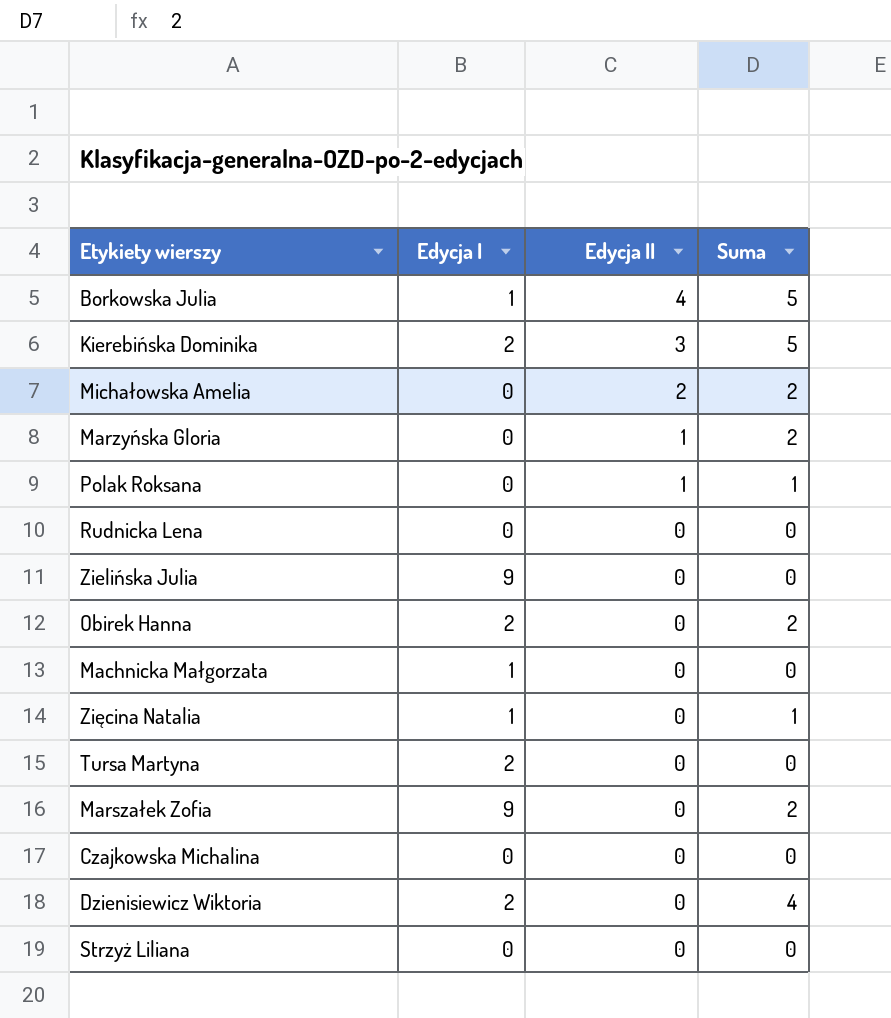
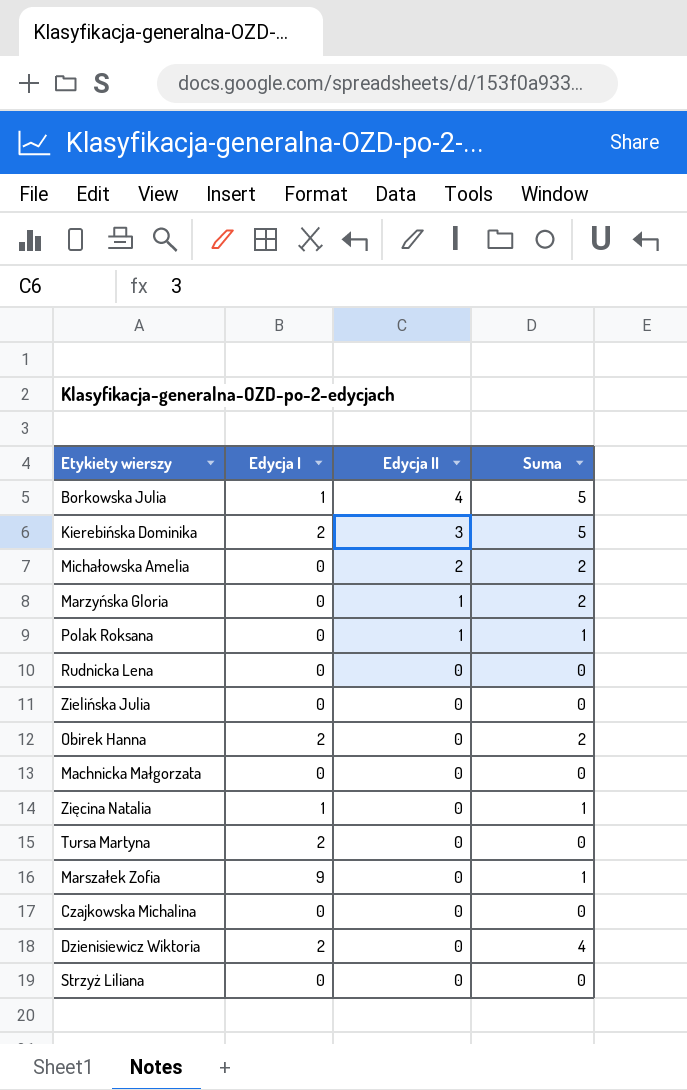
Zielińska Julia | Edycja I: 9 -> 0
Machnicka Małgorzata | Edycja I: 1 -> 0
Marszałek Zofia | Suma: 2 -> 1

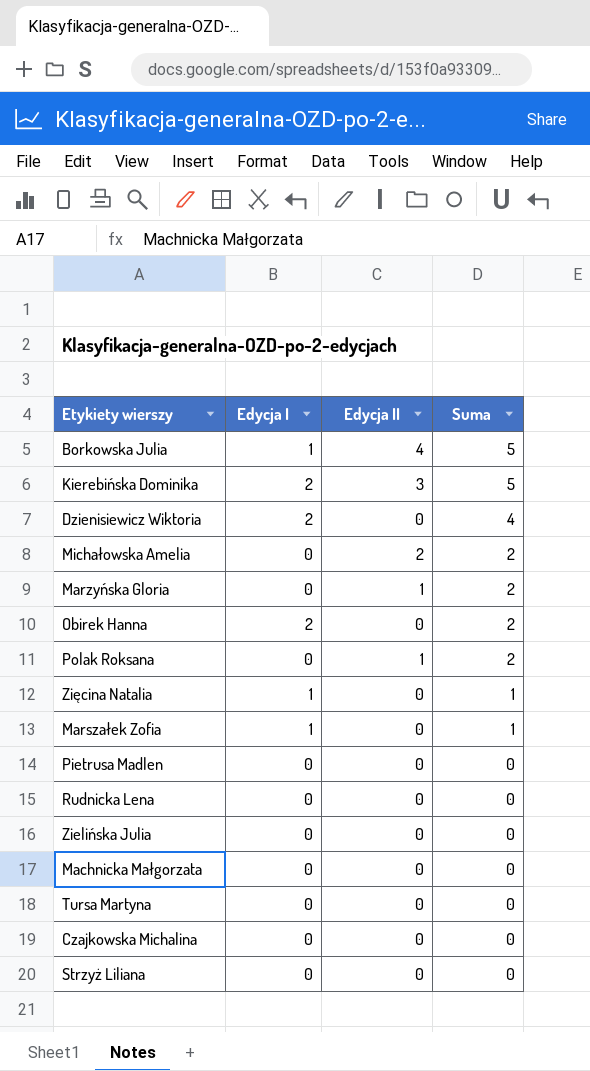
row order: Edycja II descending -> Suma descending
Polak Roksana | Suma: 1 -> 2
Marszałek Zofia | Edycja I: 9 -> 1
row Pietrusa Madlen: none -> 0 | 0 | 0
Tursa Martyna | Edycja I: 2 -> 0

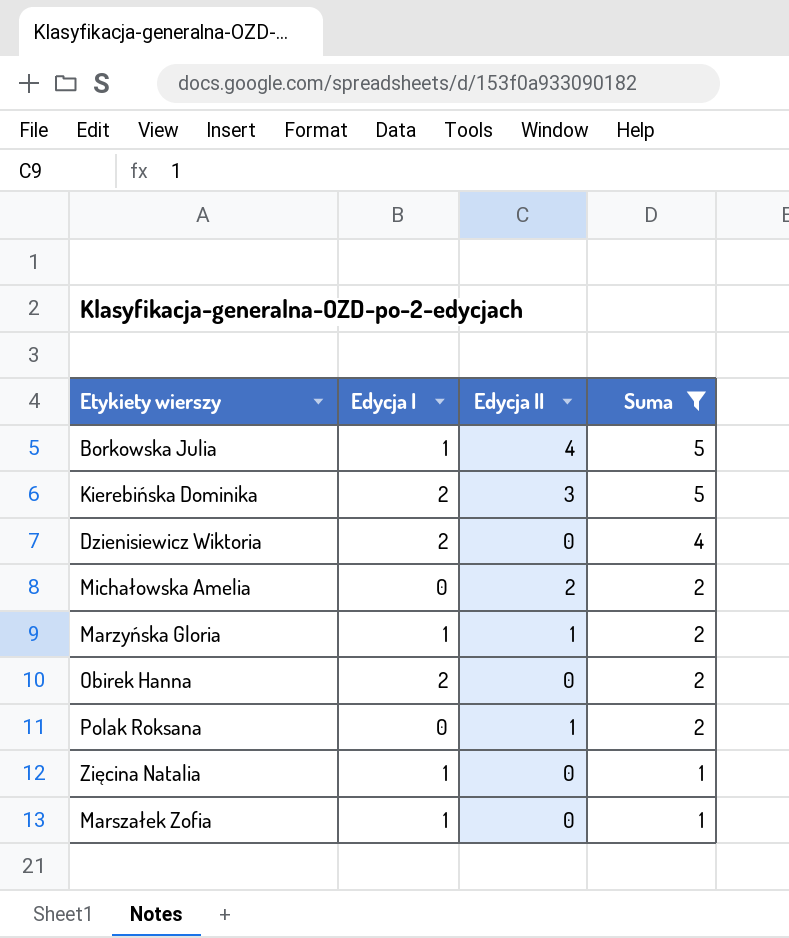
filter: none -> Suma != 0
Marzyńska Gloria | Edycja I: 0 -> 1

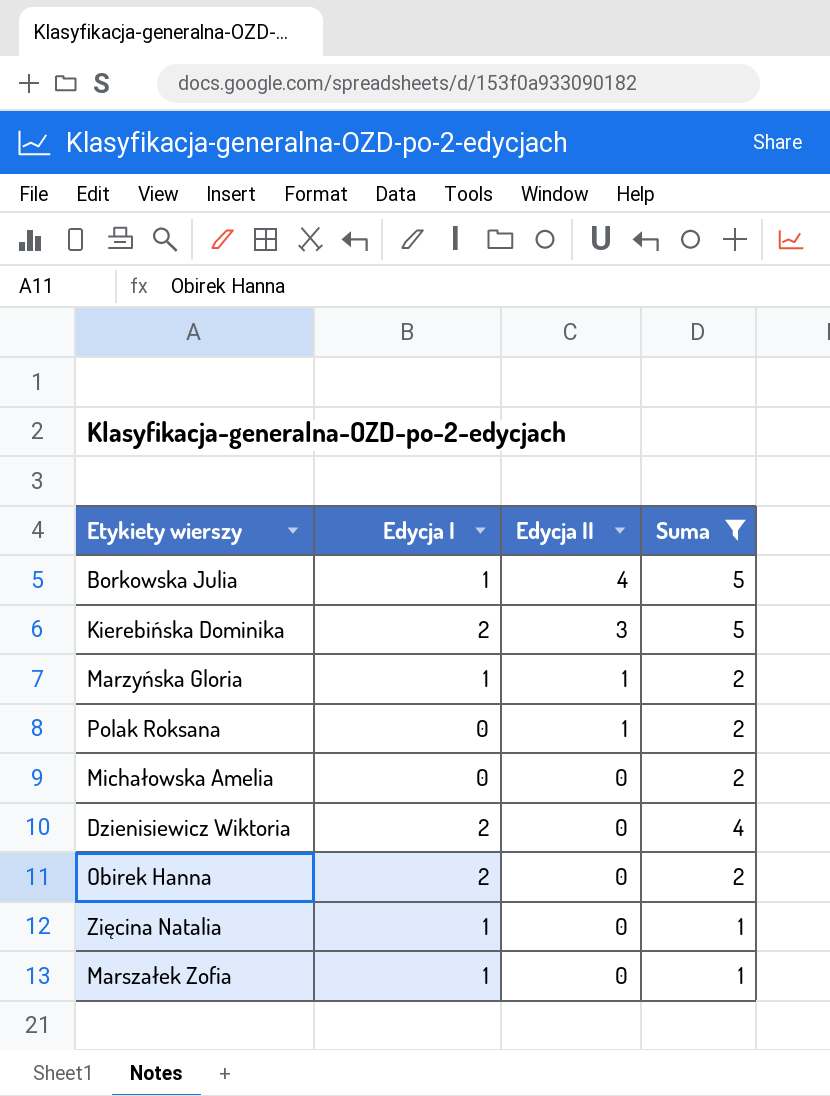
row order: Suma descending -> Edycja II descending
Michałowska Amelia | Edycja II: 2 -> 0

